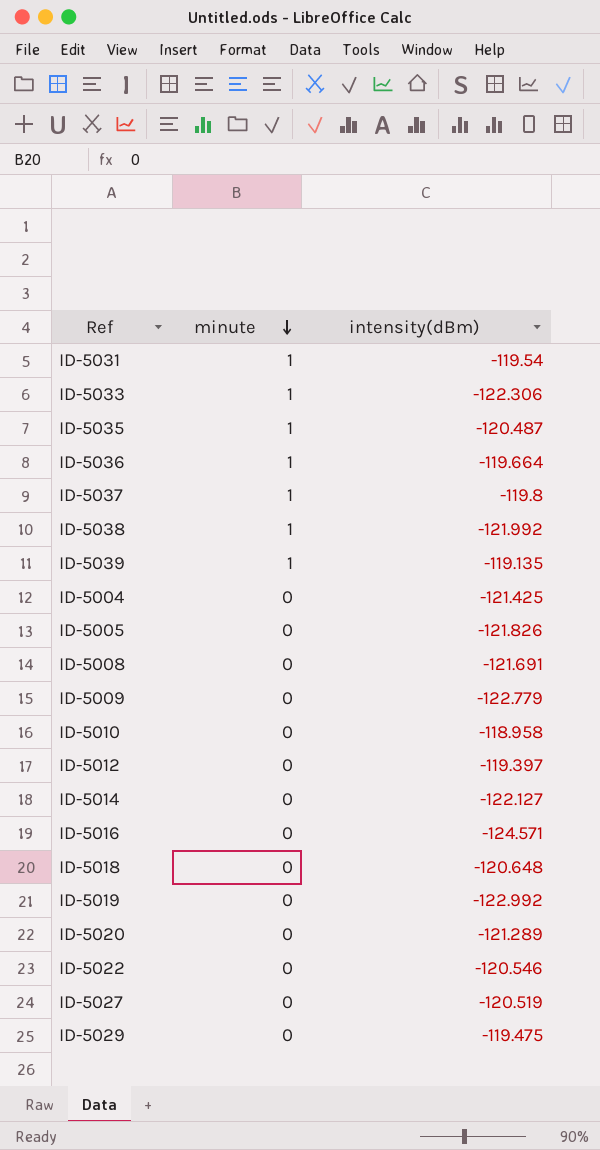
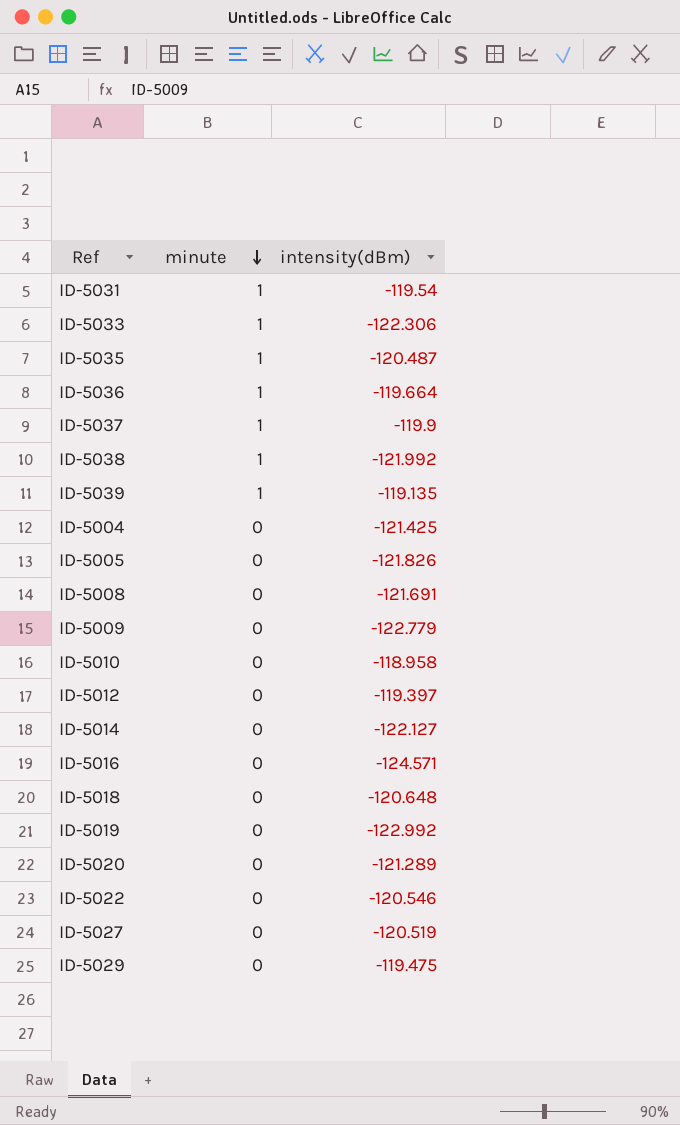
ID-5037 | intensity(dBm): -119.8 -> -119.9

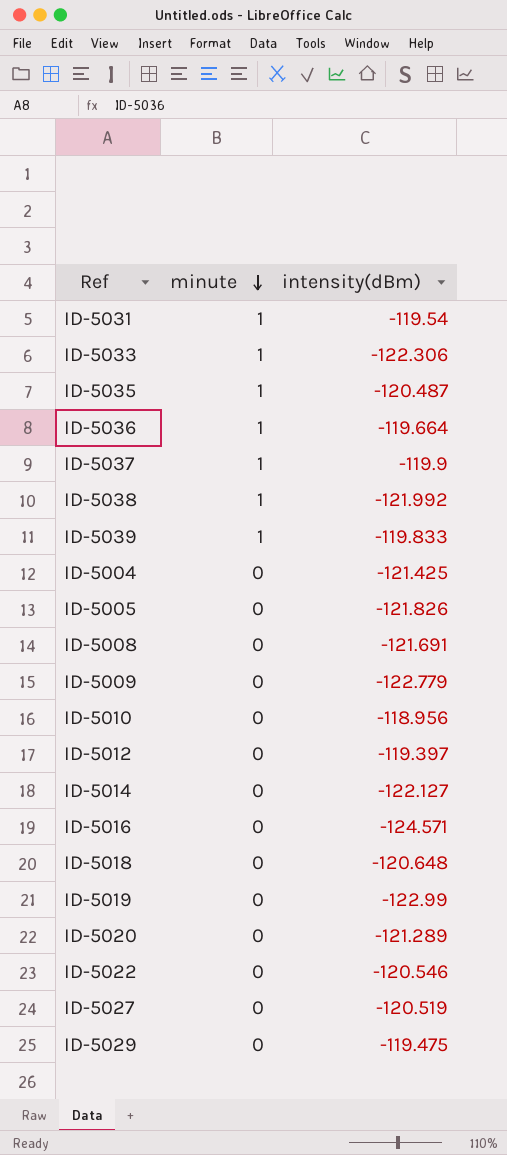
ID-5039 | intensity(dBm): -119.135 -> -119.833
ID-5010 | intensity(dBm): -118.958 -> -118.956
ID-5019 | intensity(dBm): -122.992 -> -122.99

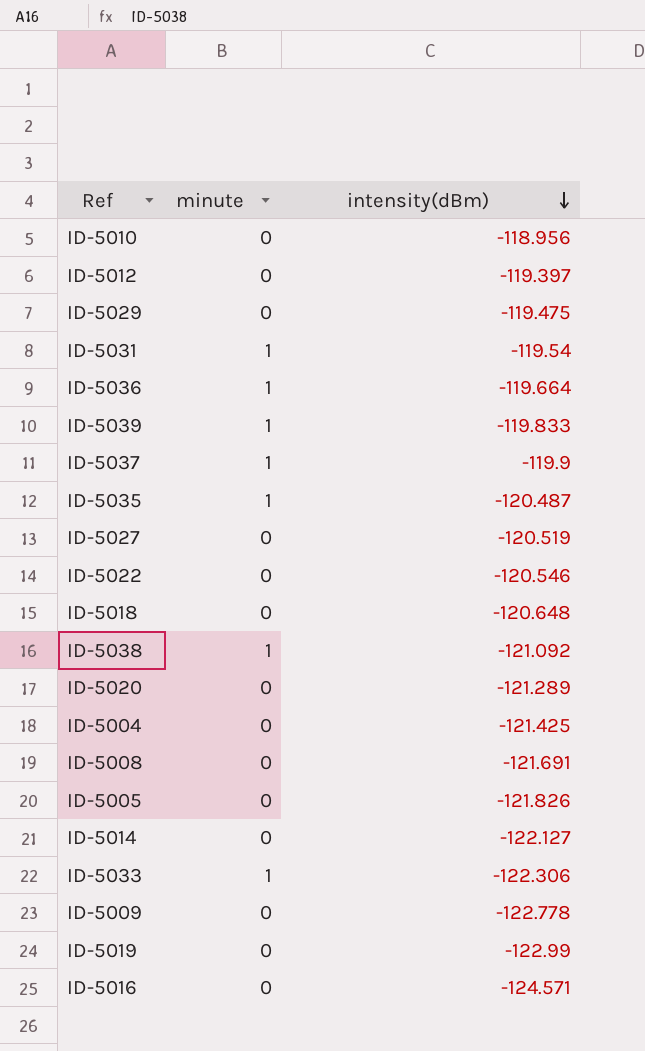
row order: minute descending -> intensity(dBm) descending
ID-5038 | intensity(dBm): -121.992 -> -121.092
ID-5009 | intensity(dBm): -122.779 -> -122.778

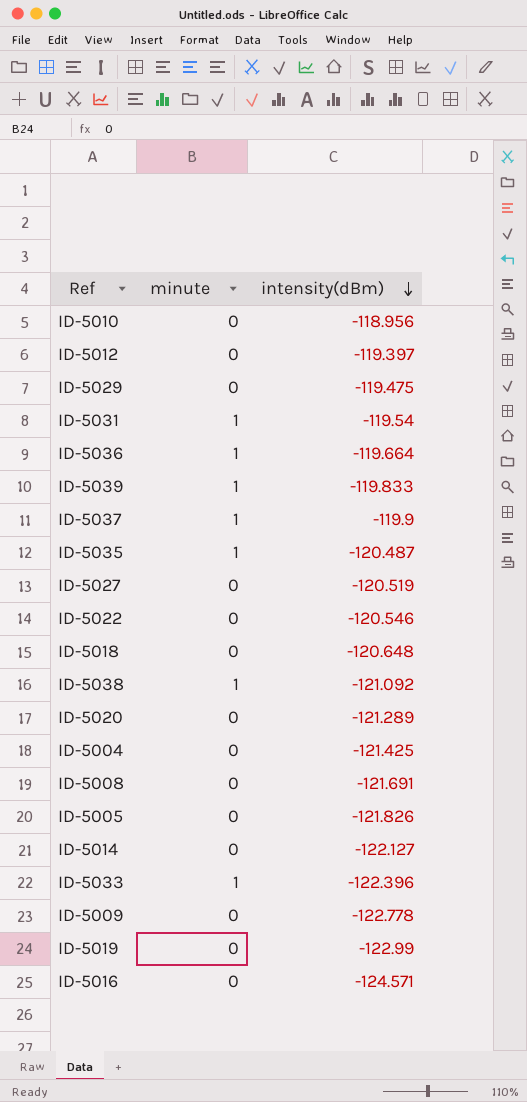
ID-5033 | intensity(dBm): -122.306 -> -122.396

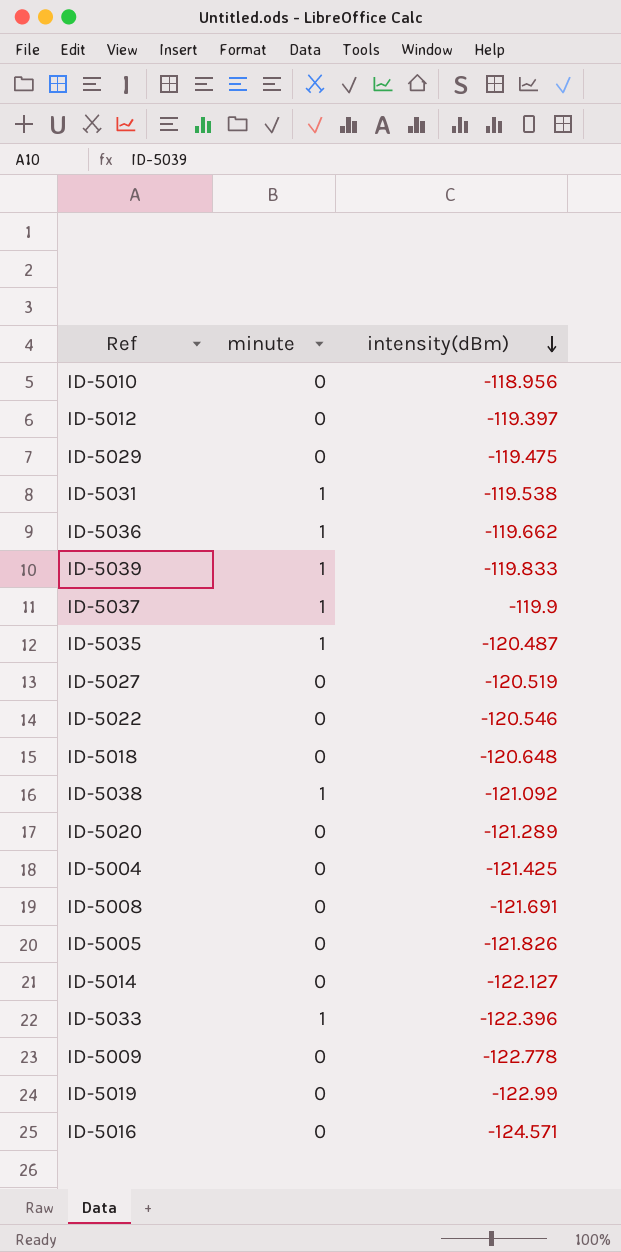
ID-5031 | intensity(dBm): -119.54 -> -119.538
ID-5036 | intensity(dBm): -119.664 -> -119.662

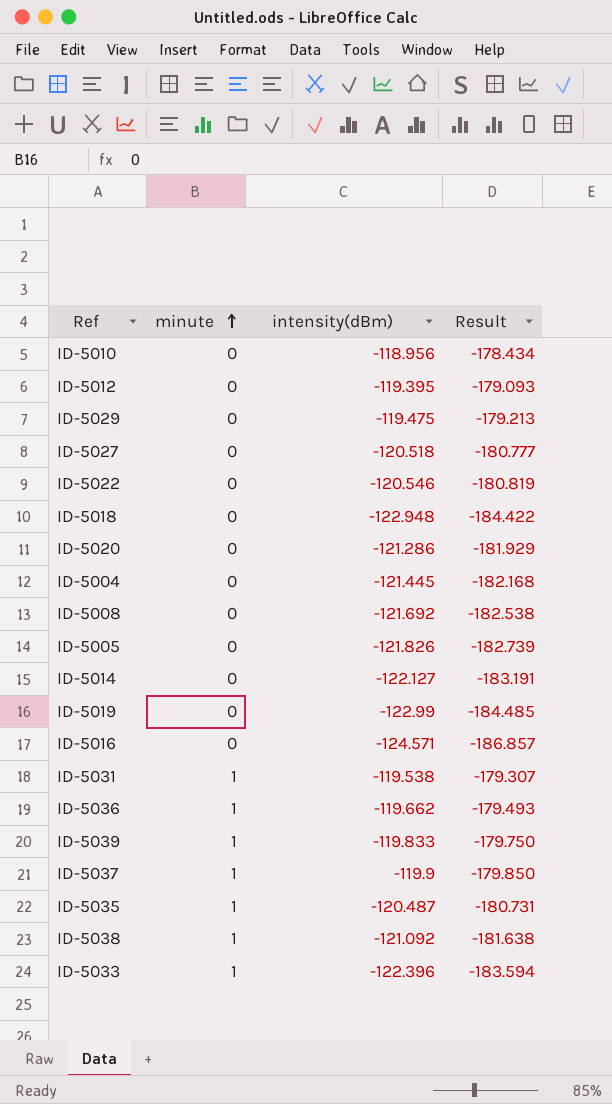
row order: intensity(dBm) descending -> minute ascending
column Result | formula: none -> [intensity(dBm)] * 1.5
row ID-5009: 0 | -122.778 -> none
ID-5012 | intensity(dBm): -119.397 -> -119.395
ID-5027 | intensity(dBm): -120.519 -> -120.518
ID-5018 | intensity(dBm): -120.648 -> -122.948
ID-5020 | intensity(dBm): -121.289 -> -121.286
ID-5004 | intensity(dBm): -121.425 -> -121.445
ID-5008 | intensity(dBm): -121.691 -> -121.692

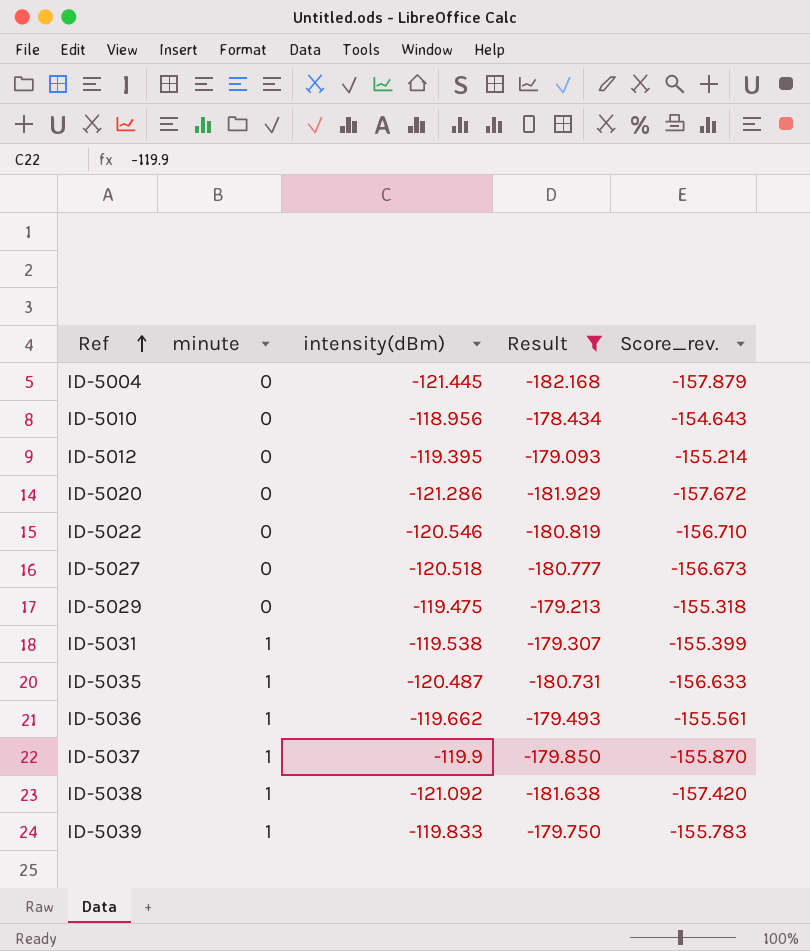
filter: none -> Result >= -182.168
row order: minute ascending -> Ref ascending
column Score_rev. | formula: none -> [intensity(dBm)] * 1.3

